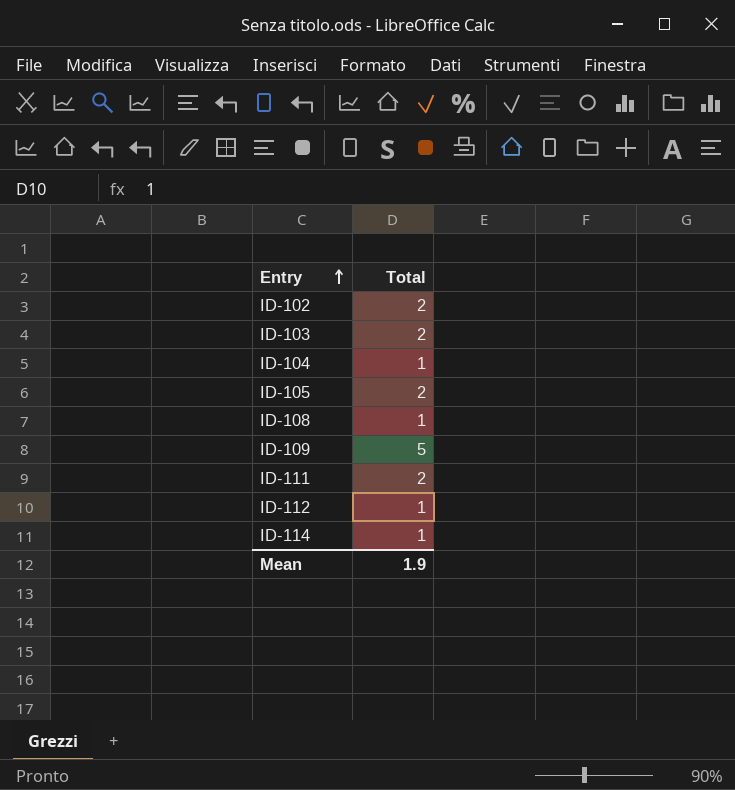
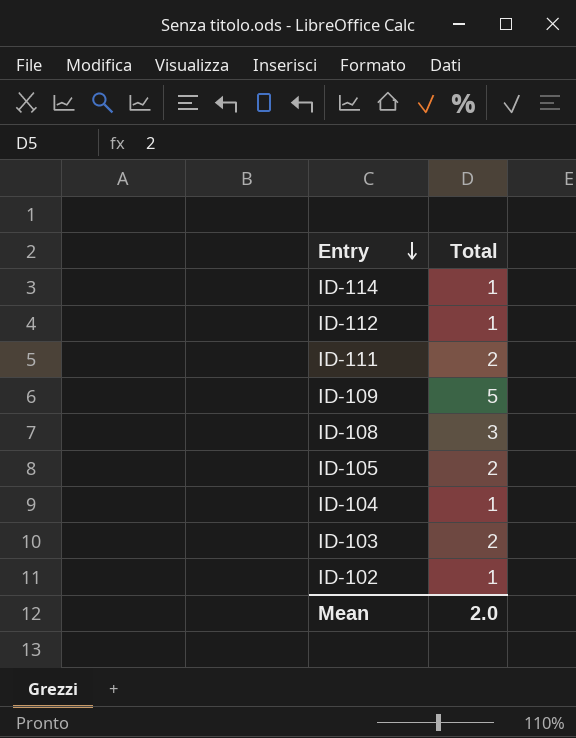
row order: Entry ascending -> Entry descending
ID-108 | Total: 1 -> 3
ID-102 | Total: 2 -> 1
Mean | Total: 1.9 -> 2.0

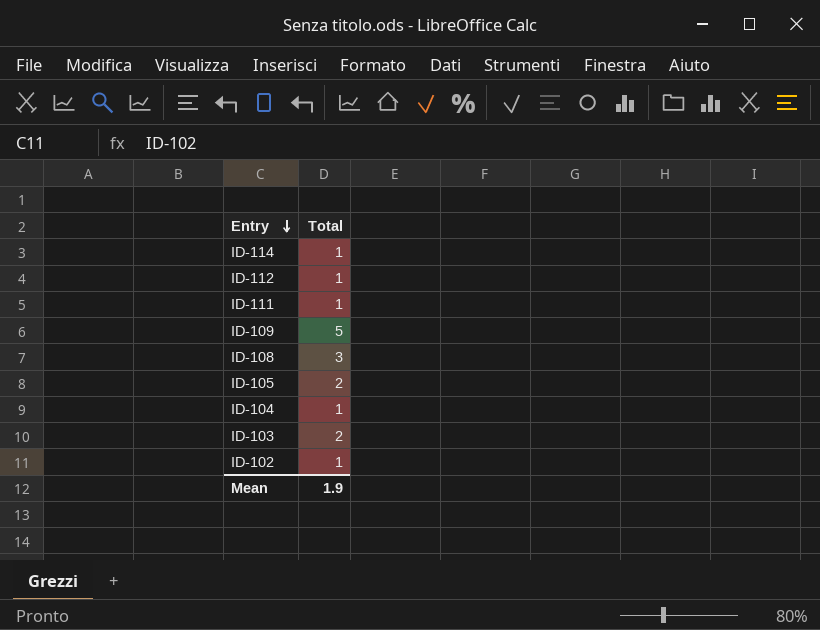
ID-111 | Total: 2 -> 1
Mean | Total: 2.0 -> 1.9

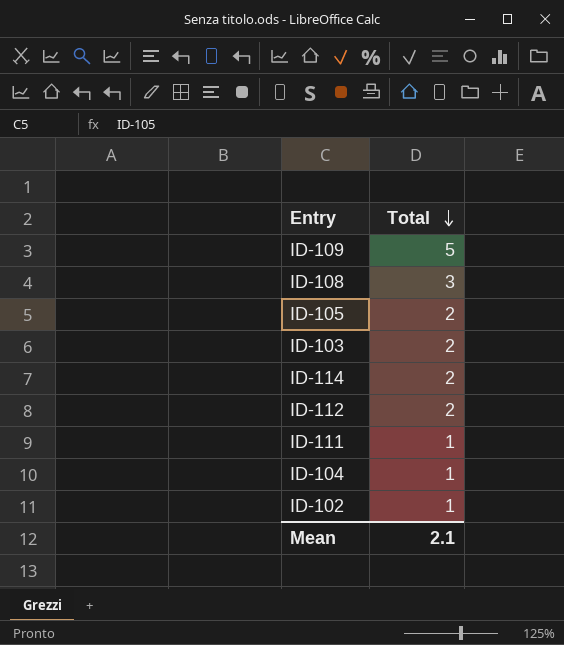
row order: Entry descending -> Total descending
ID-114 | Total: 1 -> 2
ID-112 | Total: 1 -> 2
Mean | Total: 1.9 -> 2.1

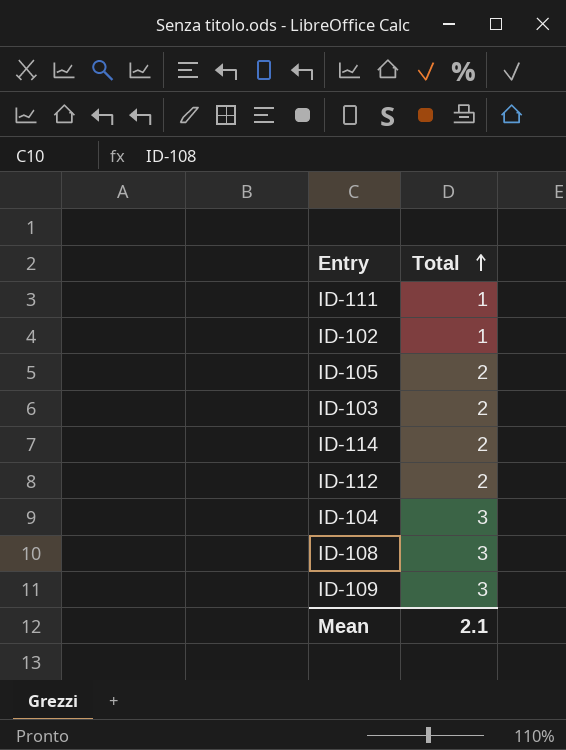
row order: Total descending -> Total ascending
ID-104 | Total: 1 -> 3
ID-109 | Total: 5 -> 3

